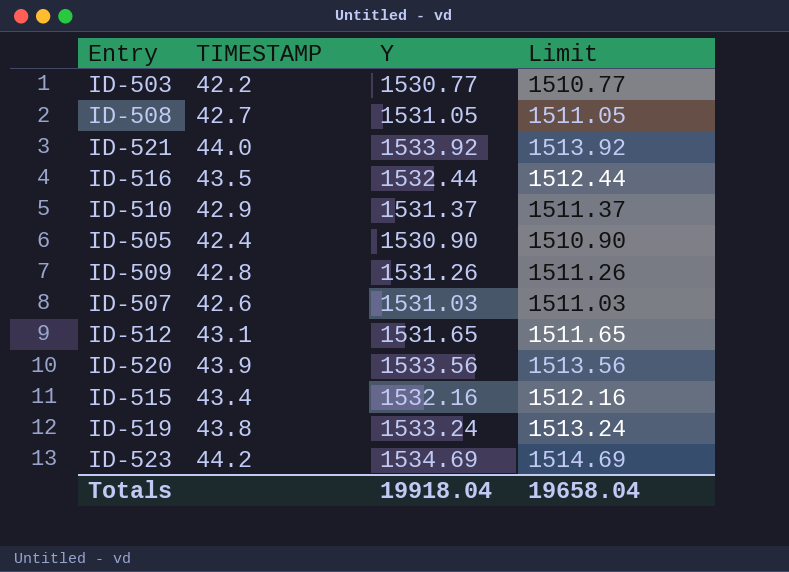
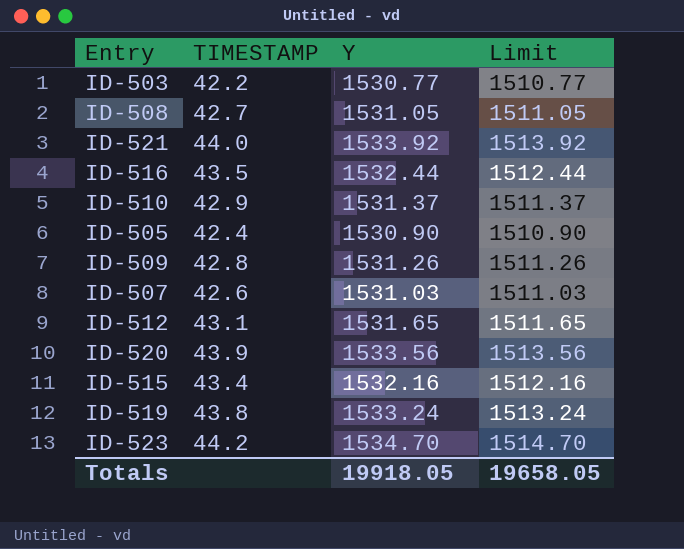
ID-523 | Y: 1534.69 -> 1534.70
ID-523 | Limit: 1514.69 -> 1514.70
Totals | Y: 19918.04 -> 19918.05
Totals | Limit: 19658.04 -> 19658.05

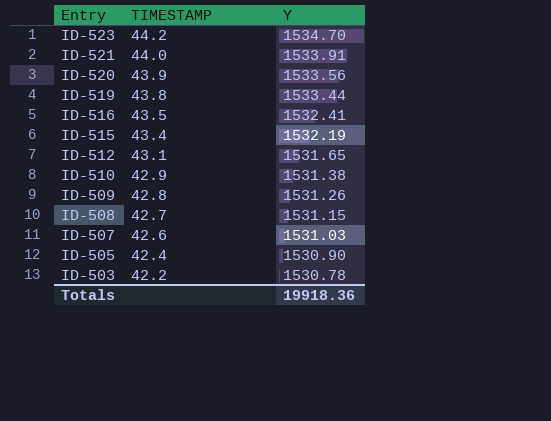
row order: none -> Entry descending
column Limit | formula: [Y] - 20 -> none
ID-521 | Y: 1533.92 -> 1533.91
ID-519 | Y: 1533.24 -> 1533.44
ID-516 | Y: 1532.44 -> 1532.41
ID-515 | Y: 1532.16 -> 1532.19
ID-510 | Y: 1531.37 -> 1531.38
ID-508 | Y: 1531.05 -> 1531.15
ID-503 | Y: 1530.77 -> 1530.78
Totals | Y: 19918.05 -> 19918.36

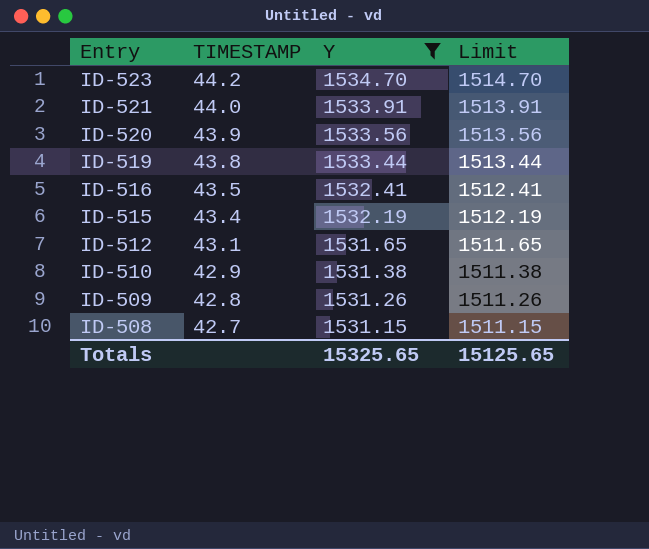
filter: none -> Y >= 1531.15
column Limit | formula: none -> [Y] - 20
Totals | Y: 19918.36 -> 15325.65

